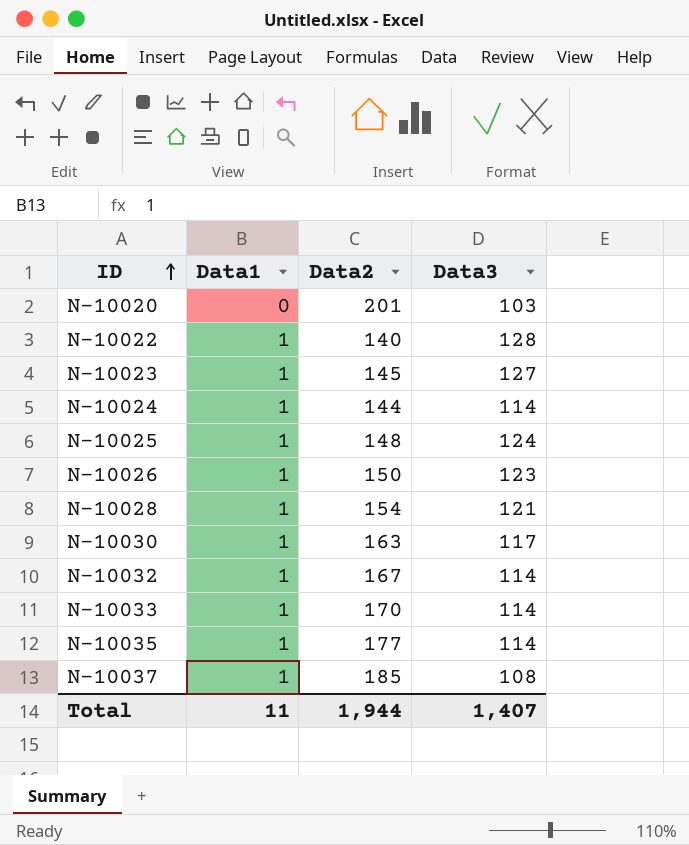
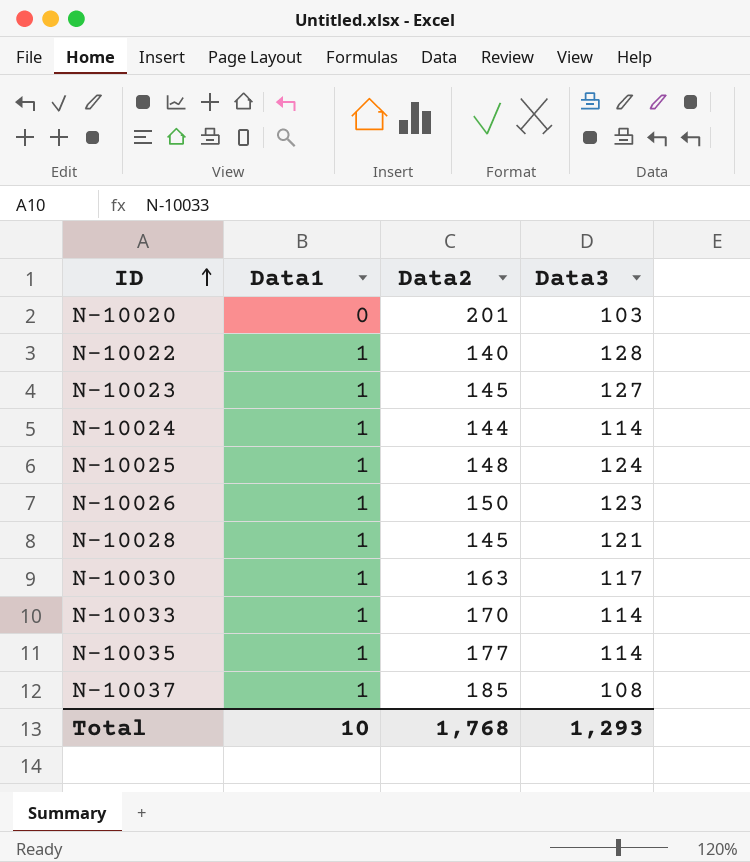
row N-10032: 1 | 167 | 114 -> none
N-10028 | Data2: 154 -> 145
Total | Data1: 11 -> 10
Total | Data2: 1,944 -> 1,768
Total | Data3: 1,407 -> 1,293

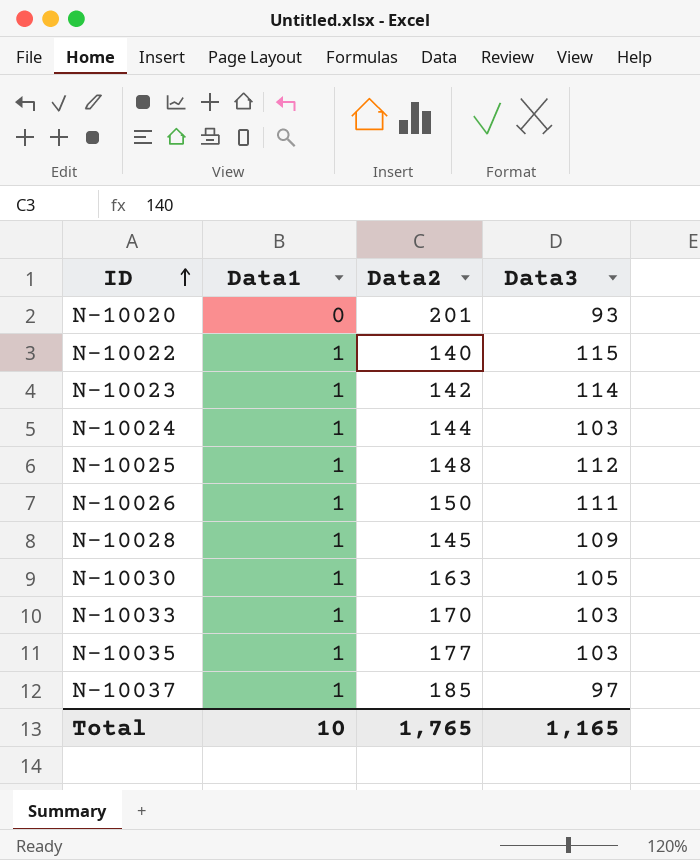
N-10020 | Data3: 103 -> 93
N-10022 | Data3: 128 -> 115
N-10023 | Data2: 145 -> 142
N-10023 | Data3: 127 -> 114
N-10024 | Data3: 114 -> 103
N-10025 | Data3: 124 -> 112
N-10026 | Data3: 123 -> 111
N-10028 | Data3: 121 -> 109
N-10030 | Data3: 117 -> 105
N-10033 | Data3: 114 -> 103
N-10035 | Data3: 114 -> 103
N-10037 | Data3: 108 -> 97
Total | Data2: 1,768 -> 1,765
Total | Data3: 1,293 -> 1,165

